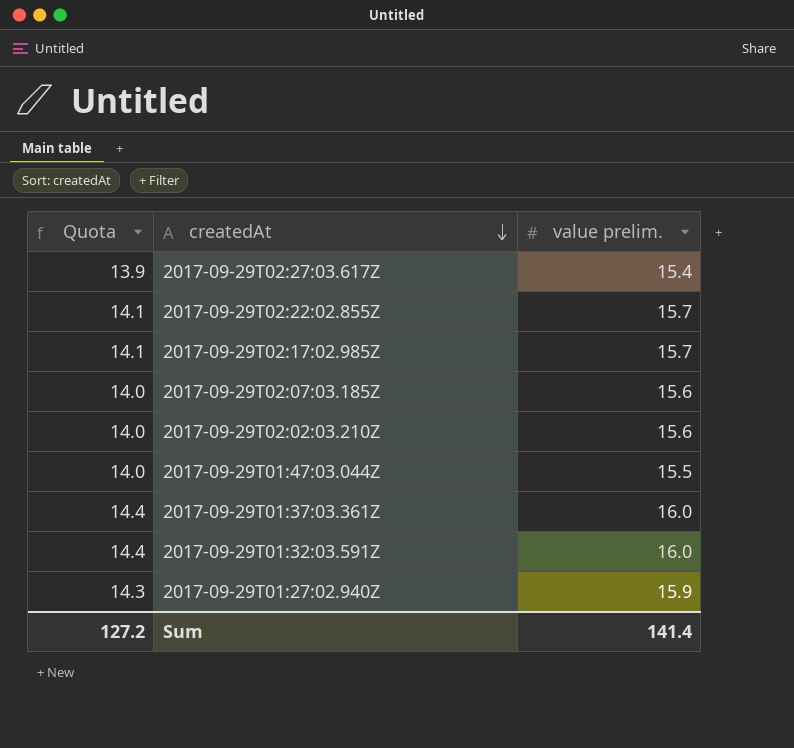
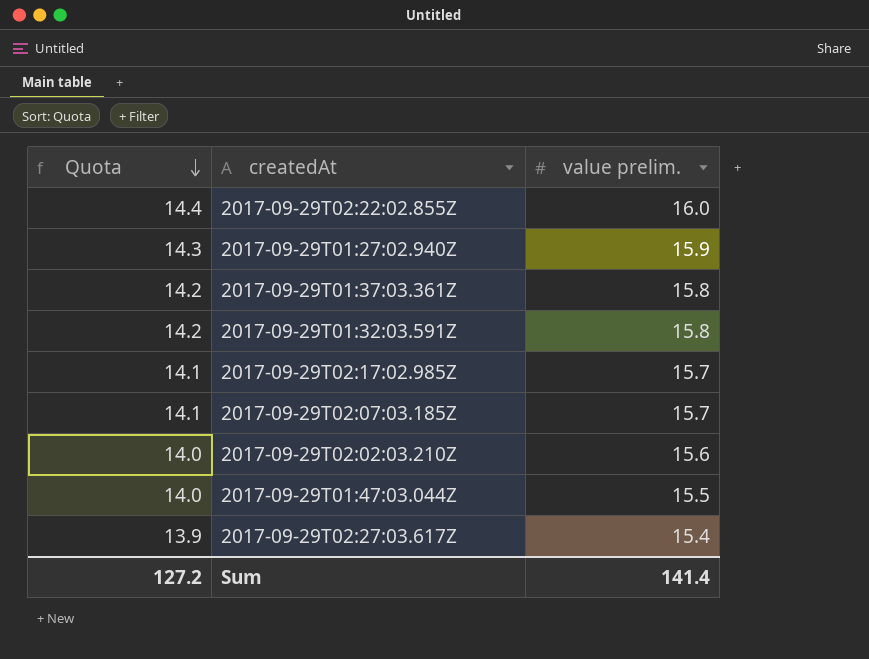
row order: createdAt descending -> Quota descending
2017-09-29T02:22:02.855Z | Quota: 14.1 -> 14.4
2017-09-29T02:22:02.855Z | value prelim.: 15.7 -> 16.0
2017-09-29T01:37:03.361Z | Quota: 14.4 -> 14.2
2017-09-29T01:37:03.361Z | value prelim.: 16.0 -> 15.8
2017-09-29T01:32:03.591Z | Quota: 14.4 -> 14.2
2017-09-29T01:32:03.591Z | value prelim.: 16.0 -> 15.8
2017-09-29T02:07:03.185Z | Quota: 14.0 -> 14.1
2017-09-29T02:07:03.185Z | value prelim.: 15.6 -> 15.7

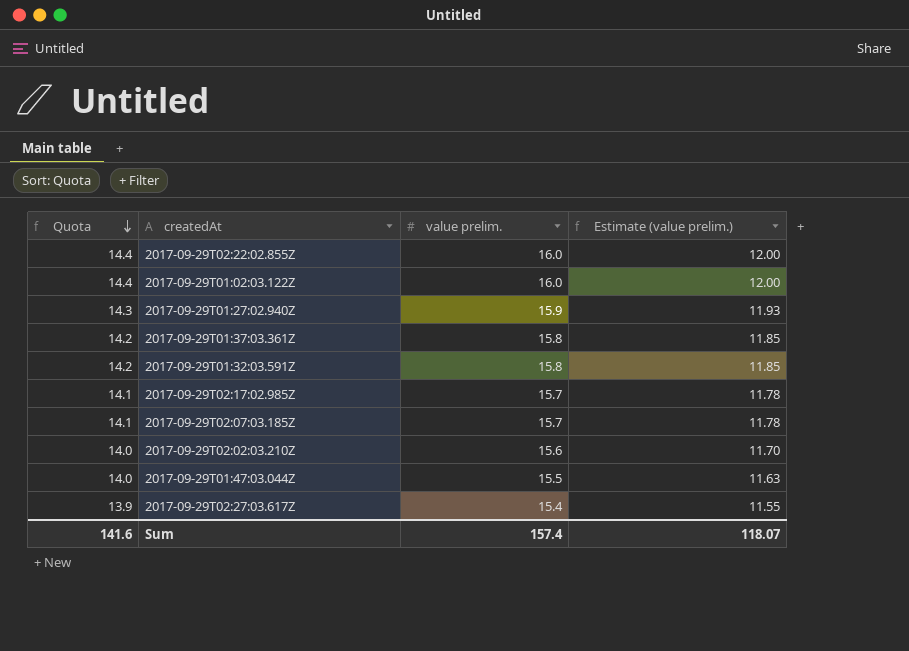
column Estimate (value prelim.) | formula: none -> [value prelim.] * 0.75
row 2017-09-29T01:02:03.122Z: none -> 14.4 | 16.0 | 12.00
Sum | Quota: 127.2 -> 141.6
Sum | value prelim.: 141.4 -> 157.4

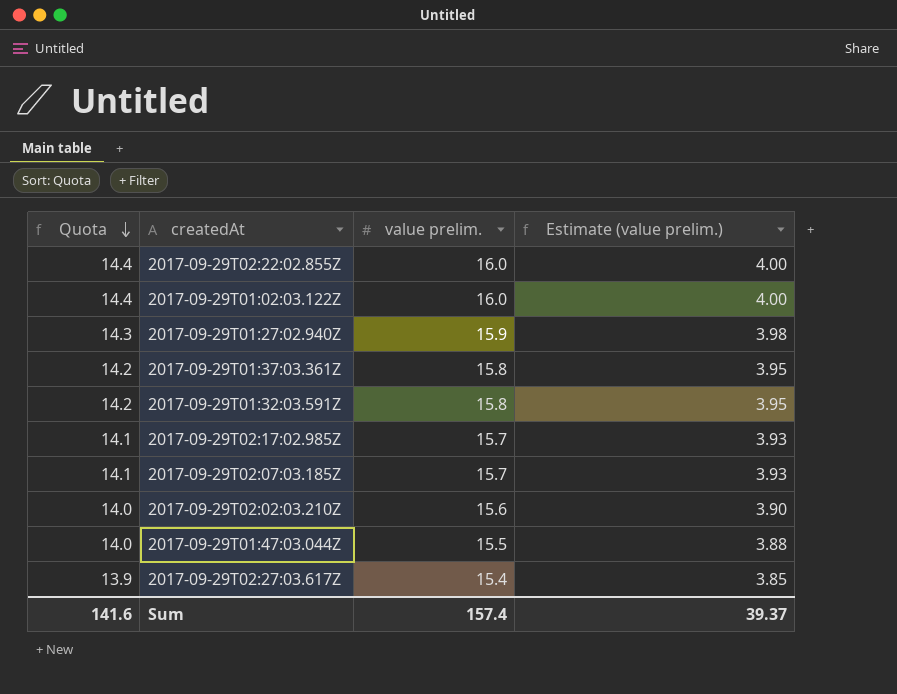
column Estimate (value prelim.) | formula: [value prelim.] * 0.75 -> [value prelim.] * 0.25
Sum | Estimate (value prelim.): 118.07 -> 39.37

